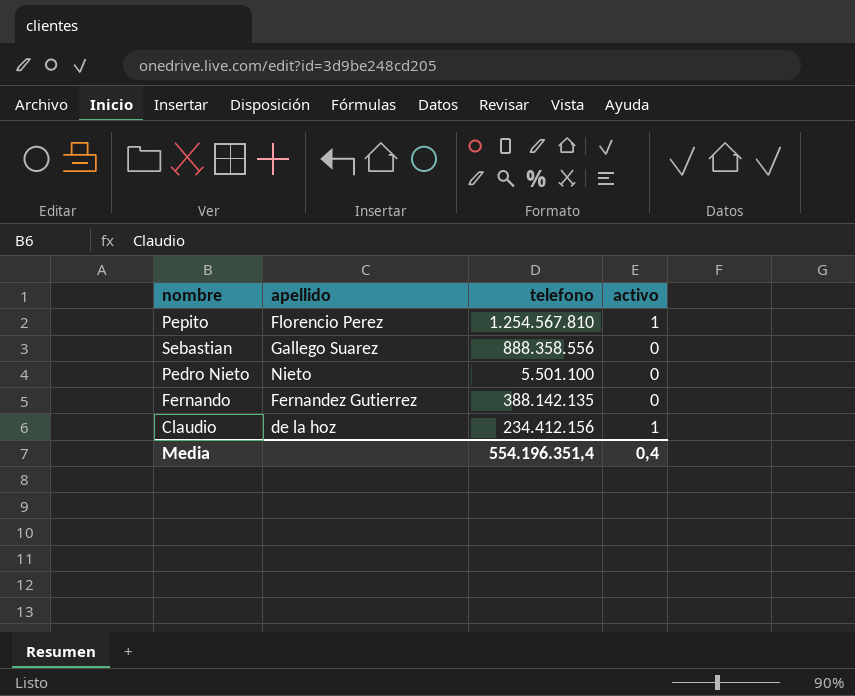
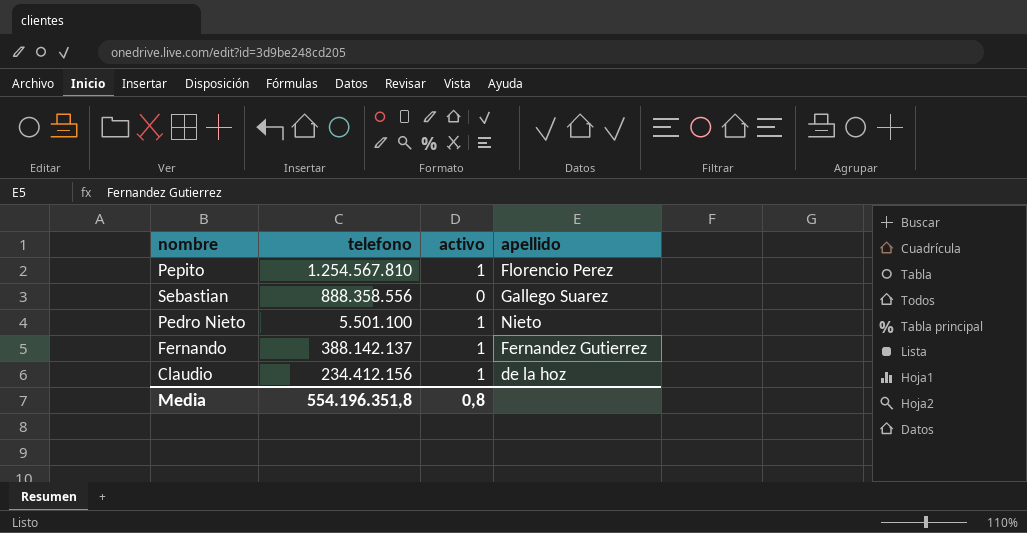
column apellido | position: 2 -> 4
Pedro Nieto | activo: 0 -> 1
Fernando | telefono: 388.142.135 -> 388.142.137
Fernando | activo: 0 -> 1
Media | telefono: 554.196.351,4 -> 554.196.351,8
Media | activo: 0,4 -> 0,8

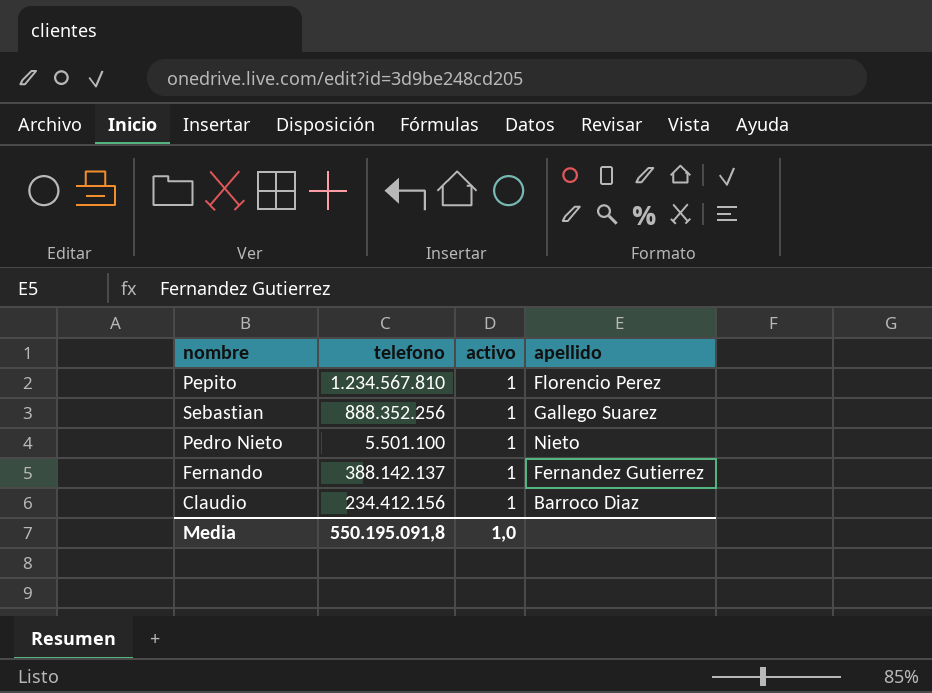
Pepito | telefono: 1.254.567.810 -> 1.234.567.810
Sebastian | telefono: 888.358.556 -> 888.352.256
Sebastian | activo: 0 -> 1
Claudio | apellido: de la hoz -> Barroco Diaz
Media | telefono: 554.196.351,8 -> 550.195.091,8
Media | activo: 0,8 -> 1,0

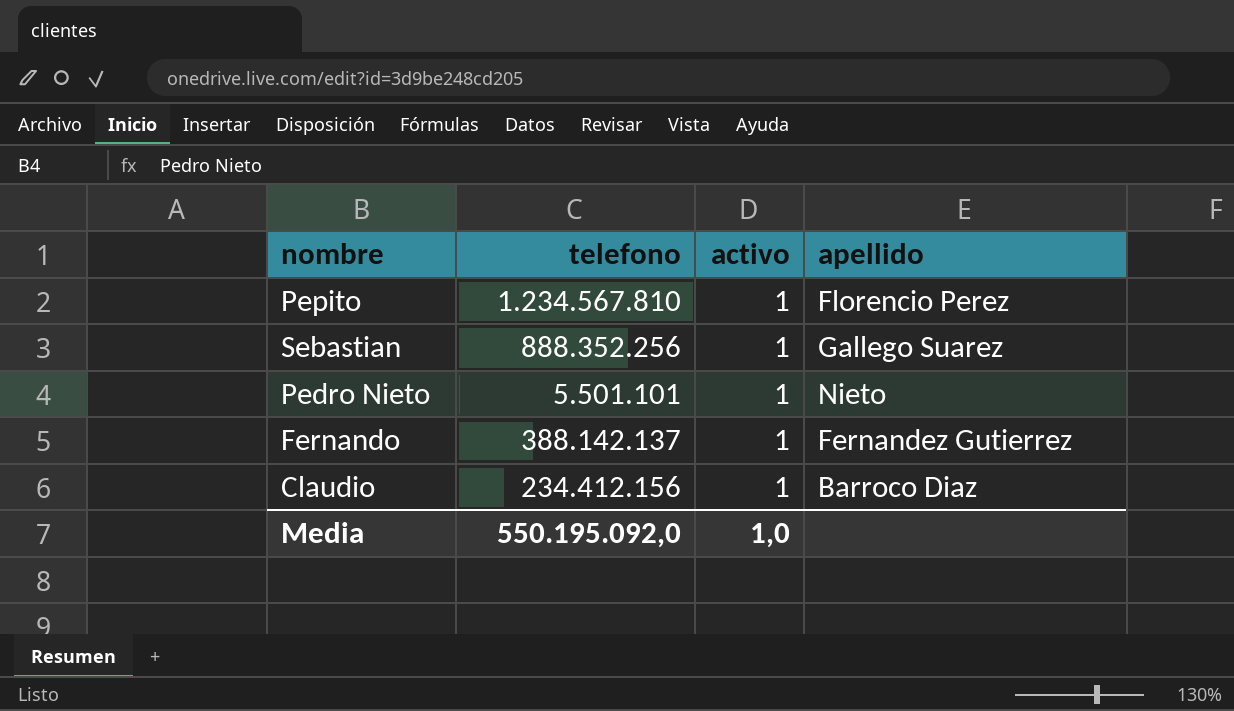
Pedro Nieto | telefono: 5.501.100 -> 5.501.101
Media | telefono: 550.195.091,8 -> 550.195.092,0

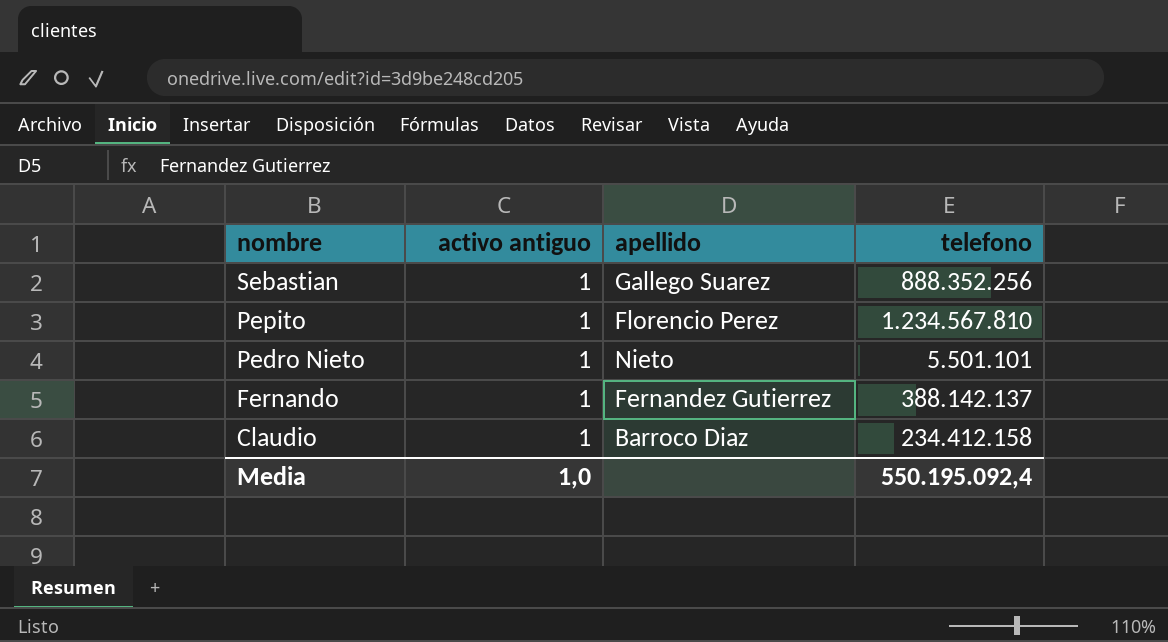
row order: none -> nombre descending
column name: activo -> activo antiguo
column telefono | position: 2 -> 4
Claudio | telefono: 234.412.156 -> 234.412.158
Media | telefono: 550.195.092,0 -> 550.195.092,4

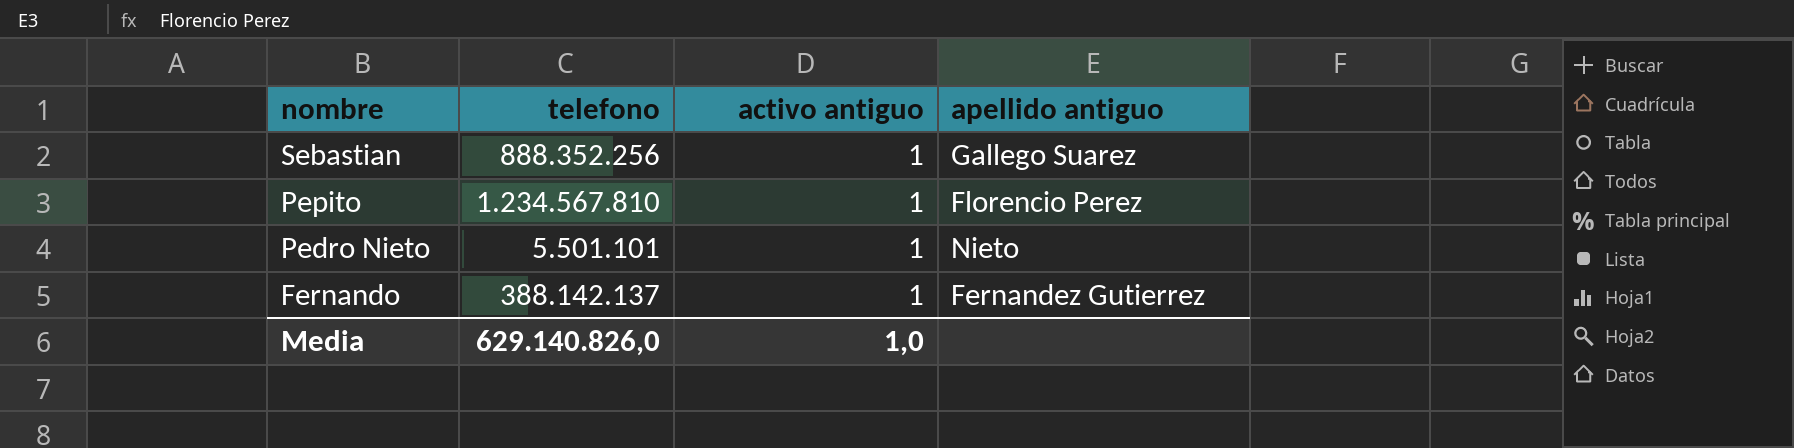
column telefono | position: 4 -> 2
column name: apellido -> apellido antiguo
row Claudio: 1 | Barroco Diaz | 234.412.158 -> none
Media | telefono: 550.195.092,4 -> 629.140.826,0

